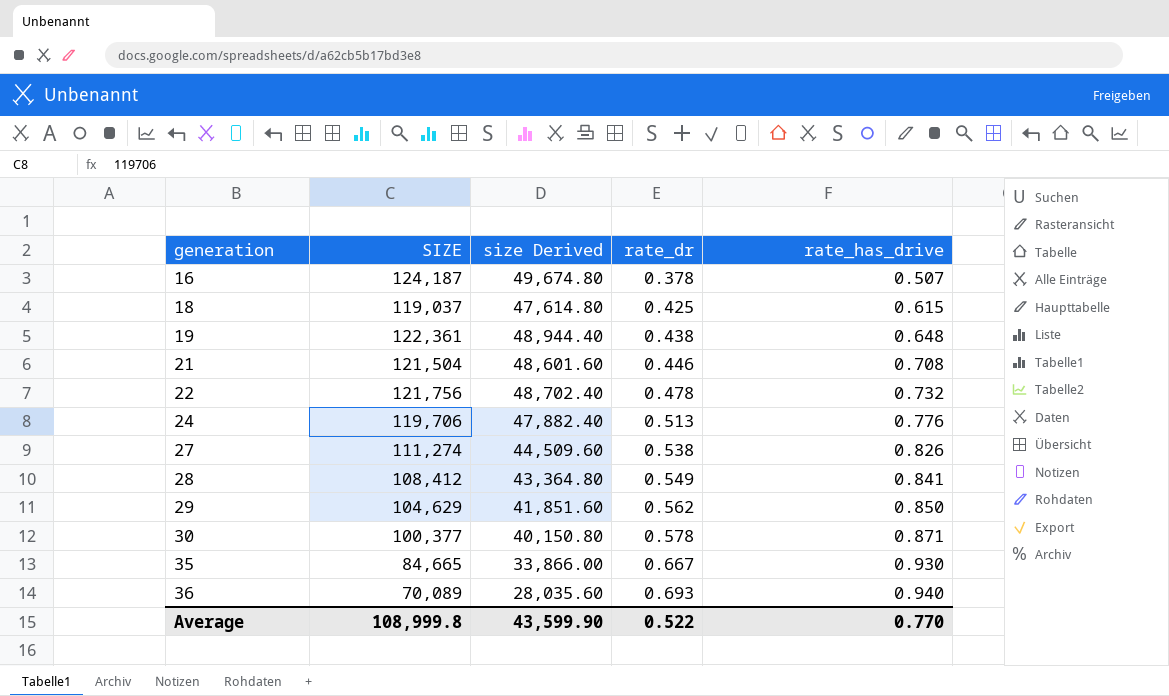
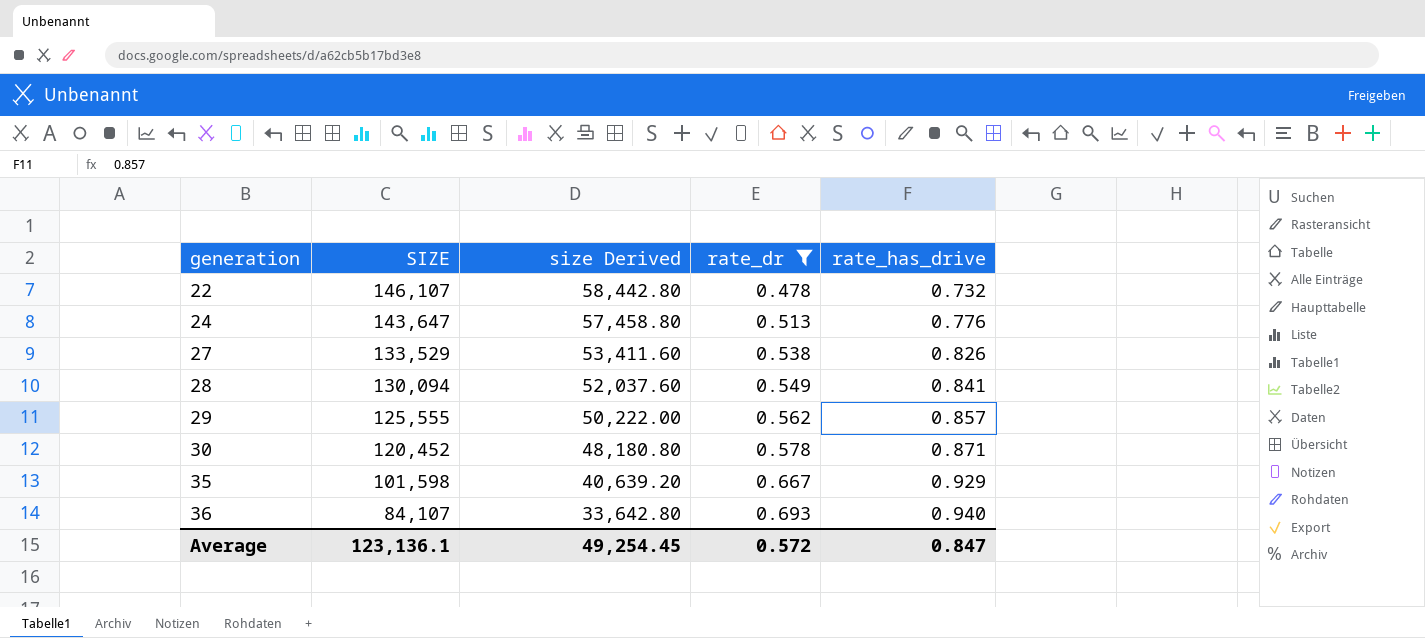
filter: none -> rate_dr >= 0.478
22 | SIZE: 121,756 -> 146,107
22 | size Derived: 48,702.40 -> 58,442.80
24 | SIZE: 119,706 -> 143,647
24 | size Derived: 47,882.40 -> 57,458.80
27 | SIZE: 111,274 -> 133,529
27 | size Derived: 44,509.60 -> 53,411.60
28 | SIZE: 108,412 -> 130,094
28 | size Derived: 43,364.80 -> 52,037.60
29 | SIZE: 104,629 -> 125,555
29 | size Derived: 41,851.60 -> 50,222.00
29 | rate_has_drive: 0.850 -> 0.857
30 | SIZE: 100,377 -> 120,452
30 | size Derived: 40,150.80 -> 48,180.80
35 | SIZE: 84,665 -> 101,598
35 | size Derived: 33,866.00 -> 40,639.20
35 | rate_has_drive: 0.930 -> 0.929
36 | SIZE: 70,089 -> 84,107
36 | size Derived: 28,035.60 -> 33,642.80
Average | SIZE: 108,999.8 -> 123,136.1
Average | size Derived: 43,599.90 -> 49,254.45
Average | rate_dr: 0.522 -> 0.572
Average | rate_has_drive: 0.770 -> 0.847

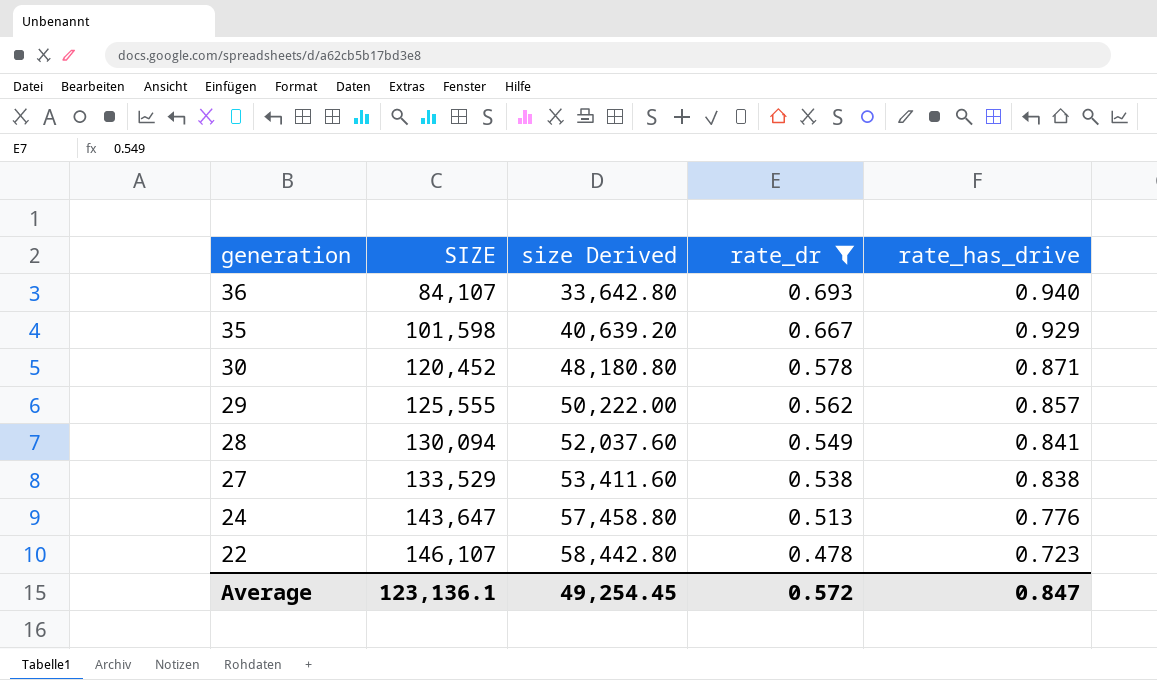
row order: generation ascending -> generation descending
27 | rate_has_drive: 0.826 -> 0.838
22 | rate_has_drive: 0.732 -> 0.723

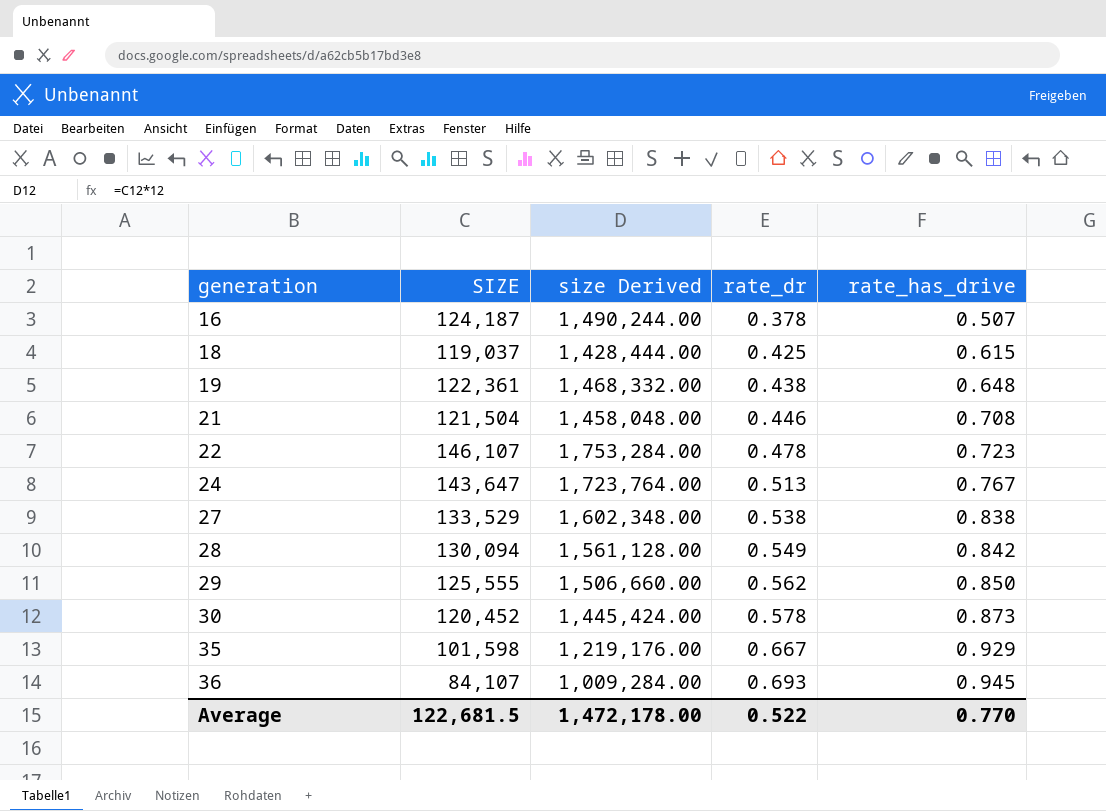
filter: rate_dr >= 0.478 -> none
row order: generation descending -> generation ascending
column size Derived | formula: [SIZE] * 0.4 -> [SIZE] * 12
24 | rate_has_drive: 0.776 -> 0.767
28 | rate_has_drive: 0.841 -> 0.842
29 | rate_has_drive: 0.857 -> 0.850
30 | rate_has_drive: 0.871 -> 0.873
36 | rate_has_drive: 0.940 -> 0.945
Average | SIZE: 123,136.1 -> 122,681.5
Average | size Derived: 49,254.45 -> 1,472,178.00
Average | rate_dr: 0.572 -> 0.522
Average | rate_has_drive: 0.847 -> 0.770

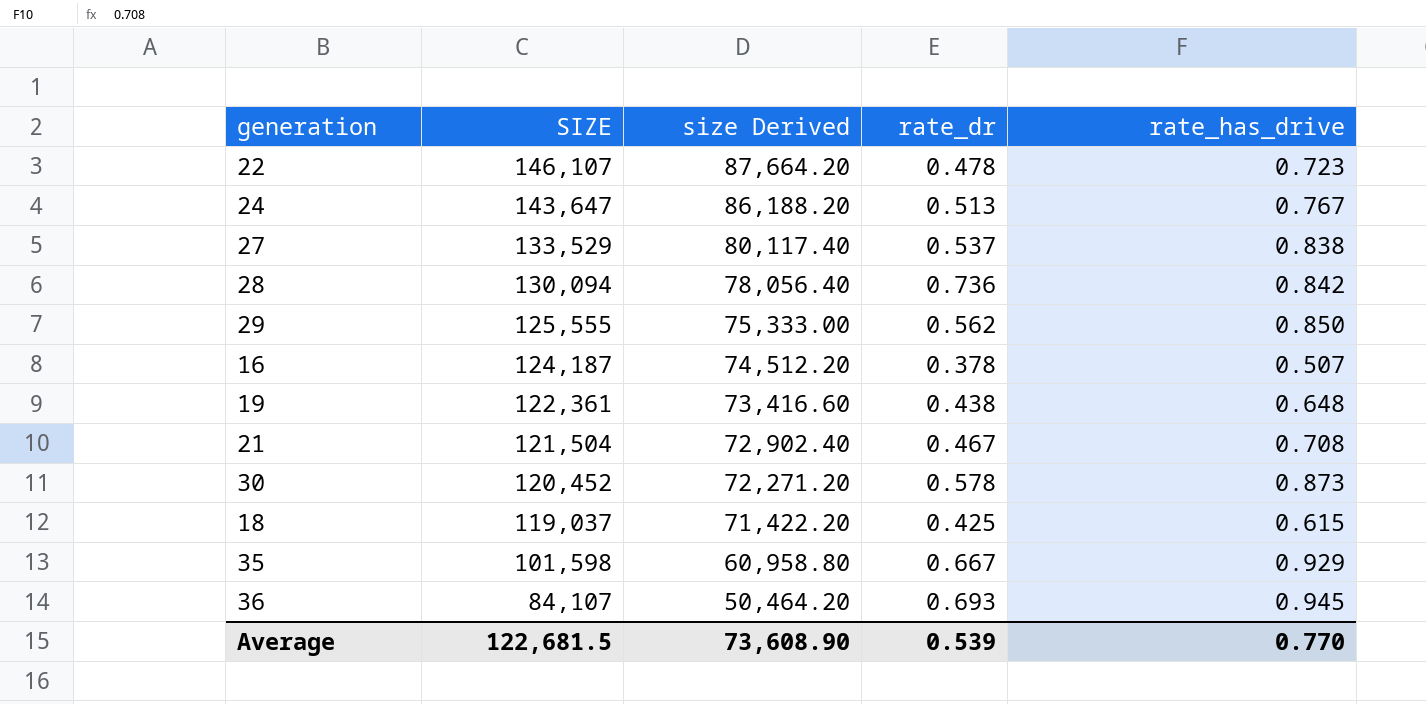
row order: generation ascending -> SIZE descending
column size Derived | formula: [SIZE] * 12 -> [SIZE] * 0.6
27 | rate_dr: 0.538 -> 0.537
28 | rate_dr: 0.549 -> 0.736
21 | rate_dr: 0.446 -> 0.467
Average | size Derived: 1,472,178.00 -> 73,608.90
Average | rate_dr: 0.522 -> 0.539

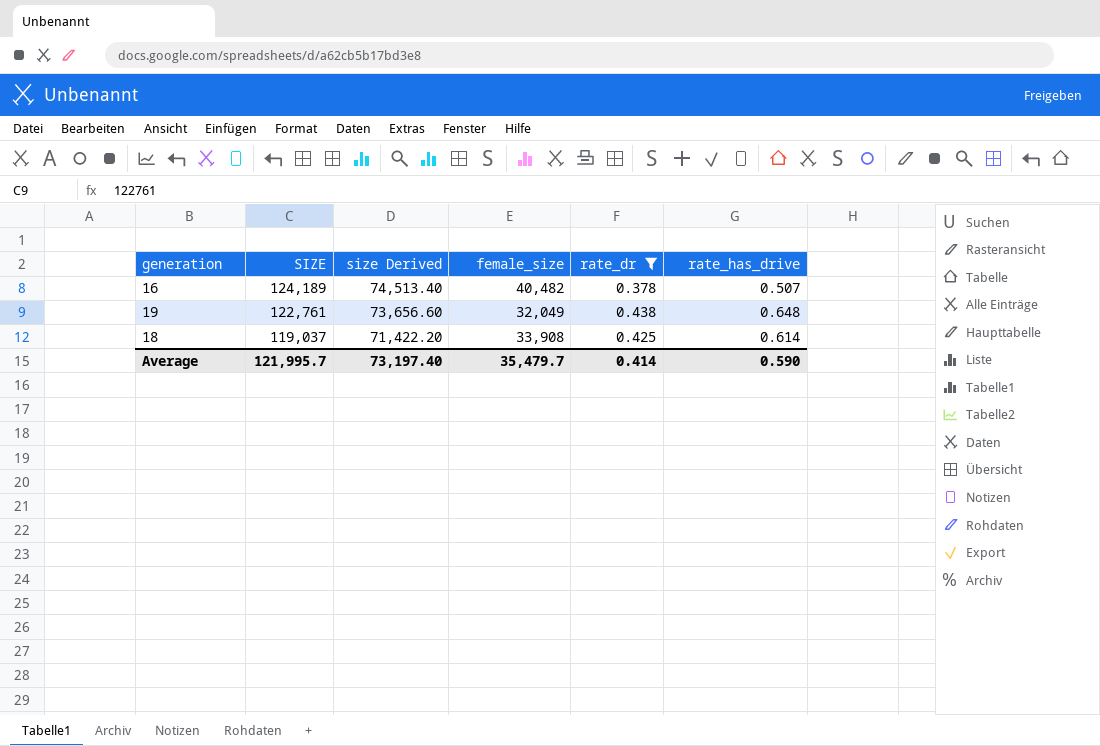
filter: none -> rate_dr <= 0.438
column female_size | position: none -> 4
16 | SIZE: 124,187 -> 124,189
16 | size Derived: 74,512.20 -> 74,513.40
19 | SIZE: 122,361 -> 122,761
19 | size Derived: 73,416.60 -> 73,656.60
18 | rate_has_drive: 0.615 -> 0.614
Average | SIZE: 122,681.5 -> 121,995.7
Average | size Derived: 73,608.90 -> 73,197.40
Average | rate_dr: 0.539 -> 0.414
Average | rate_has_drive: 0.770 -> 0.590

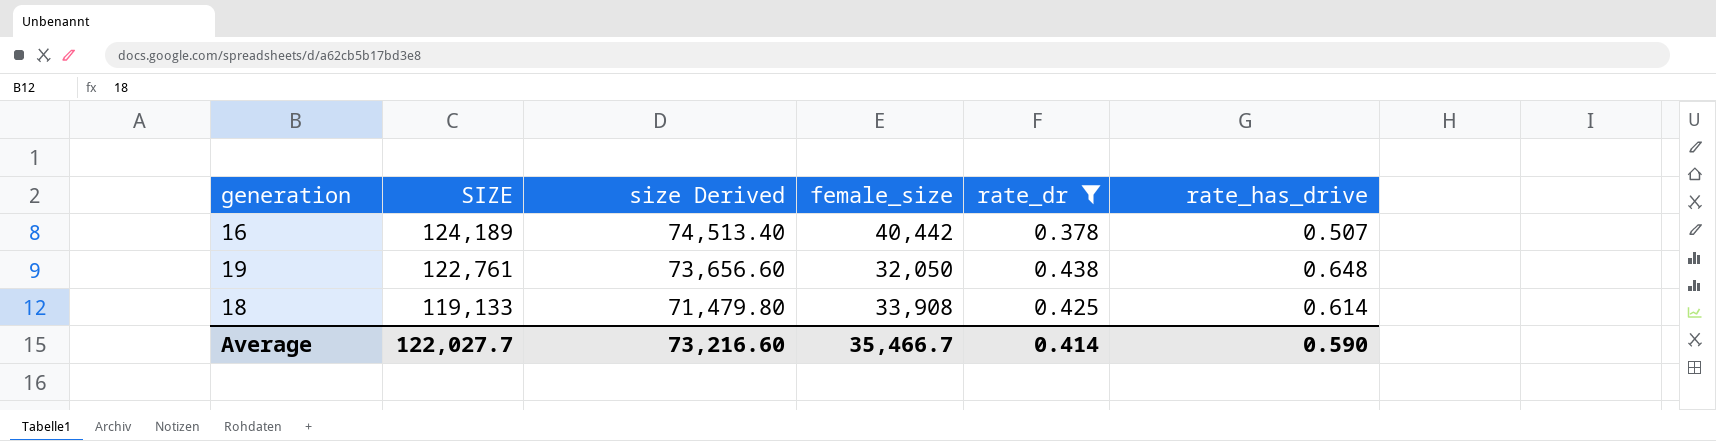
16 | female_size: 40,482 -> 40,442
19 | female_size: 32,049 -> 32,050
18 | SIZE: 119,037 -> 119,133
18 | size Derived: 71,422.20 -> 71,479.80
Average | SIZE: 121,995.7 -> 122,027.7
Average | size Derived: 73,197.40 -> 73,216.60
Average | female_size: 35,479.7 -> 35,466.7

